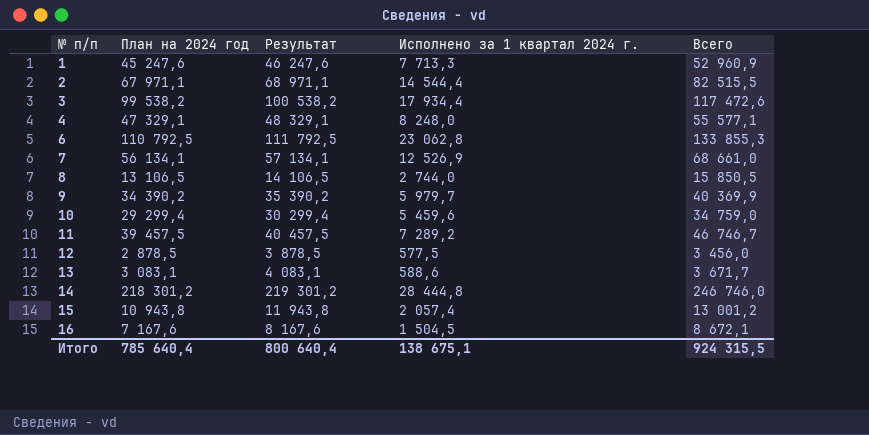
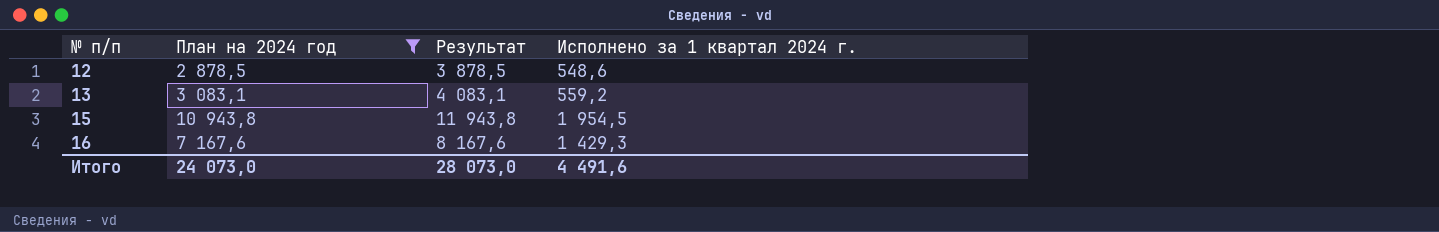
filter: none -> План на 2024 год <= 10 943,8
column Всего | formula: [План на 2024 год] + [Исполнено за 1 квартал 2024 г.] -> none
12 | Исполнено за 1 квартал 2024 г.: 577,5 -> 548,6
13 | Исполнено за 1 квартал 2024 г.: 588,6 -> 559,2
15 | Исполнено за 1 квартал 2024 г.: 2 057,4 -> 1 954,5
16 | Исполнено за 1 квартал 2024 г.: 1 504,5 -> 1 429,3
Итого | План на 2024 год: 785 640,4 -> 24 073,0
Итого | Результат: 800 640,4 -> 28 073,0
Итого | Исполнено за 1 квартал 2024 г.: 138 675,1 -> 4 491,6

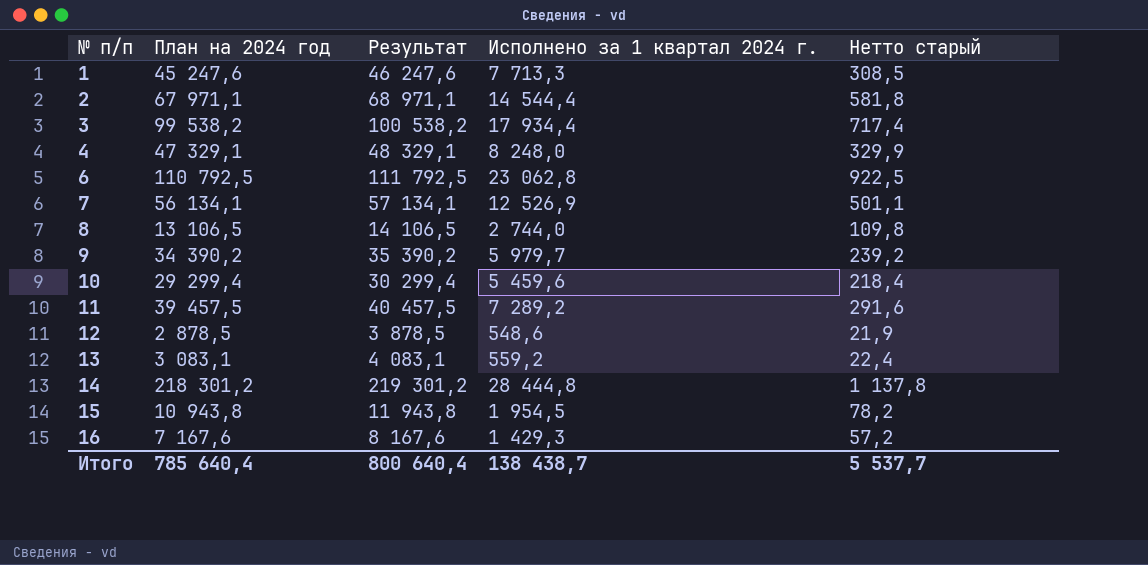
filter: План на 2024 год <= 10 943,8 -> none
column Нетто старый | formula: none -> [Исполнено за 1 квартал 2024 г.] * 0,04
Итого | План на 2024 год: 24 073,0 -> 785 640,4
Итого | Результат: 28 073,0 -> 800 640,4
Итого | Исполнено за 1 квартал 2024 г.: 4 491,6 -> 138 438,7

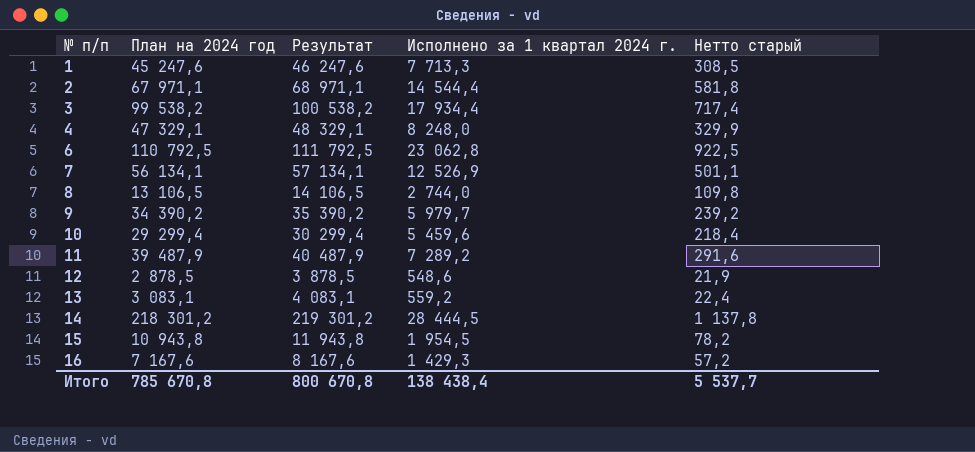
11 | План на 2024 год: 39 457,5 -> 39 487,9
11 | Результат: 40 457,5 -> 40 487,9
14 | Исполнено за 1 квартал 2024 г.: 28 444,8 -> 28 444,5
Итого | План на 2024 год: 785 640,4 -> 785 670,8
Итого | Результат: 800 640,4 -> 800 670,8
Итого | Исполнено за 1 квартал 2024 г.: 138 438,7 -> 138 438,4

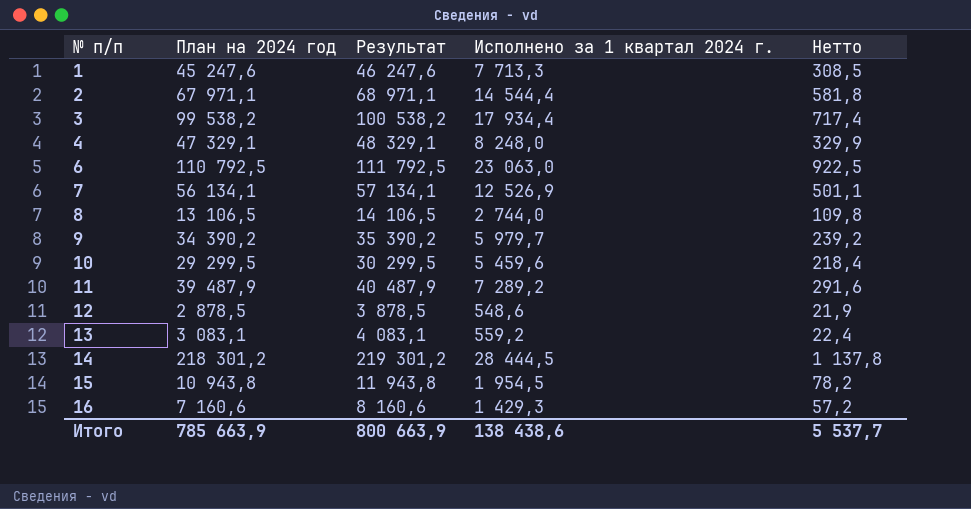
column name: Нетто старый -> Нетто
6 | Исполнено за 1 квартал 2024 г.: 23 062,8 -> 23 063,0
10 | План на 2024 год: 29 299,4 -> 29 299,5
10 | Результат: 30 299,4 -> 30 299,5
16 | План на 2024 год: 7 167,6 -> 7 160,6
16 | Результат: 8 167,6 -> 8 160,6
Итого | План на 2024 год: 785 670,8 -> 785 663,9
Итого | Результат: 800 670,8 -> 800 663,9
Итого | Исполнено за 1 квартал 2024 г.: 138 438,4 -> 138 438,6

